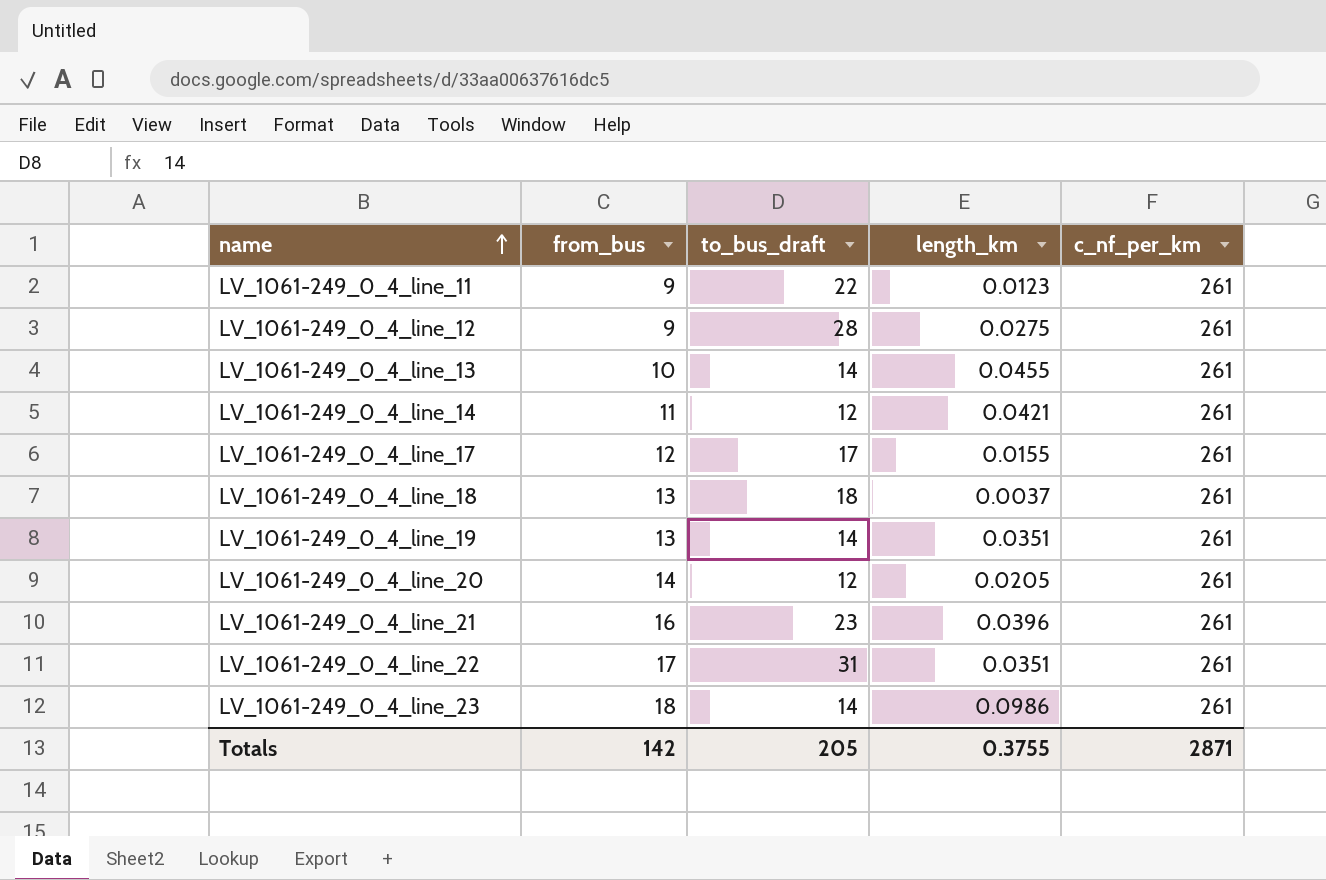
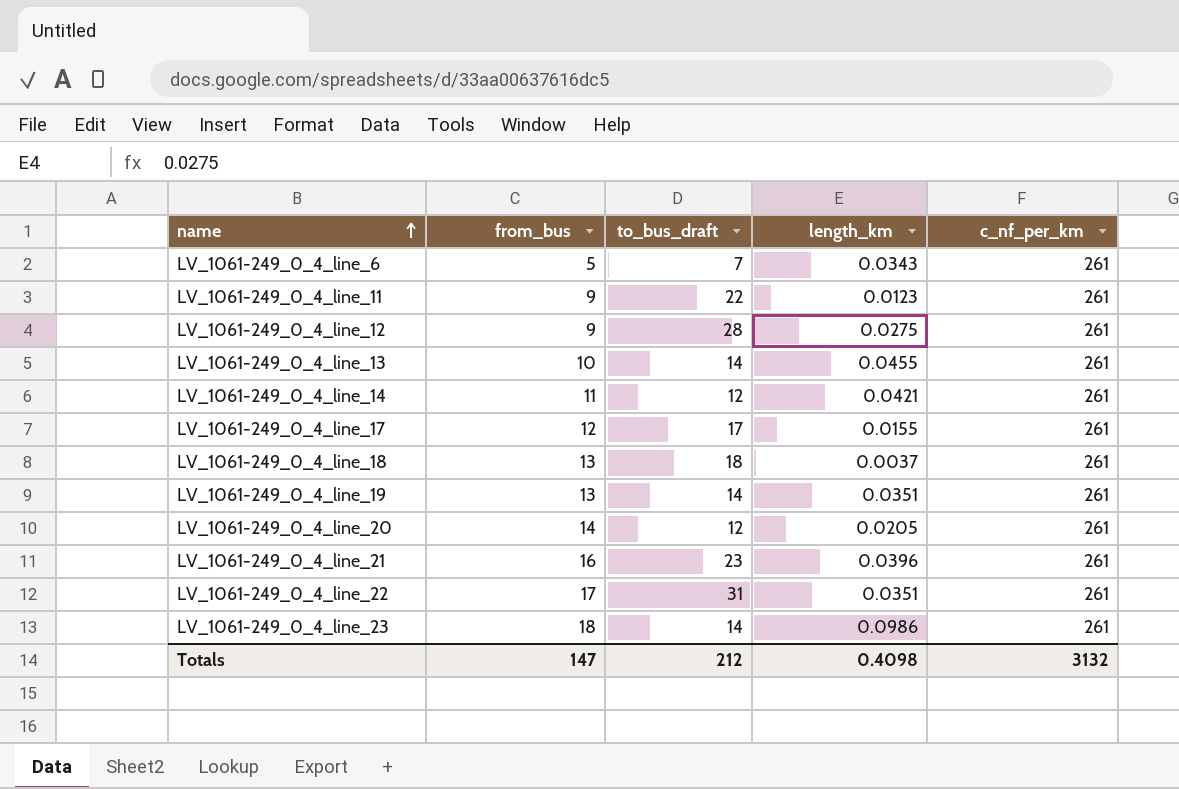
row LV_1061-249_0_4_line_6: none -> 5 | 7 | 0.0343 | 261
Totals | from_bus: 142 -> 147
Totals | to_bus_draft: 205 -> 212
Totals | length_km: 0.3755 -> 0.4098
Totals | c_nf_per_km: 2871 -> 3132

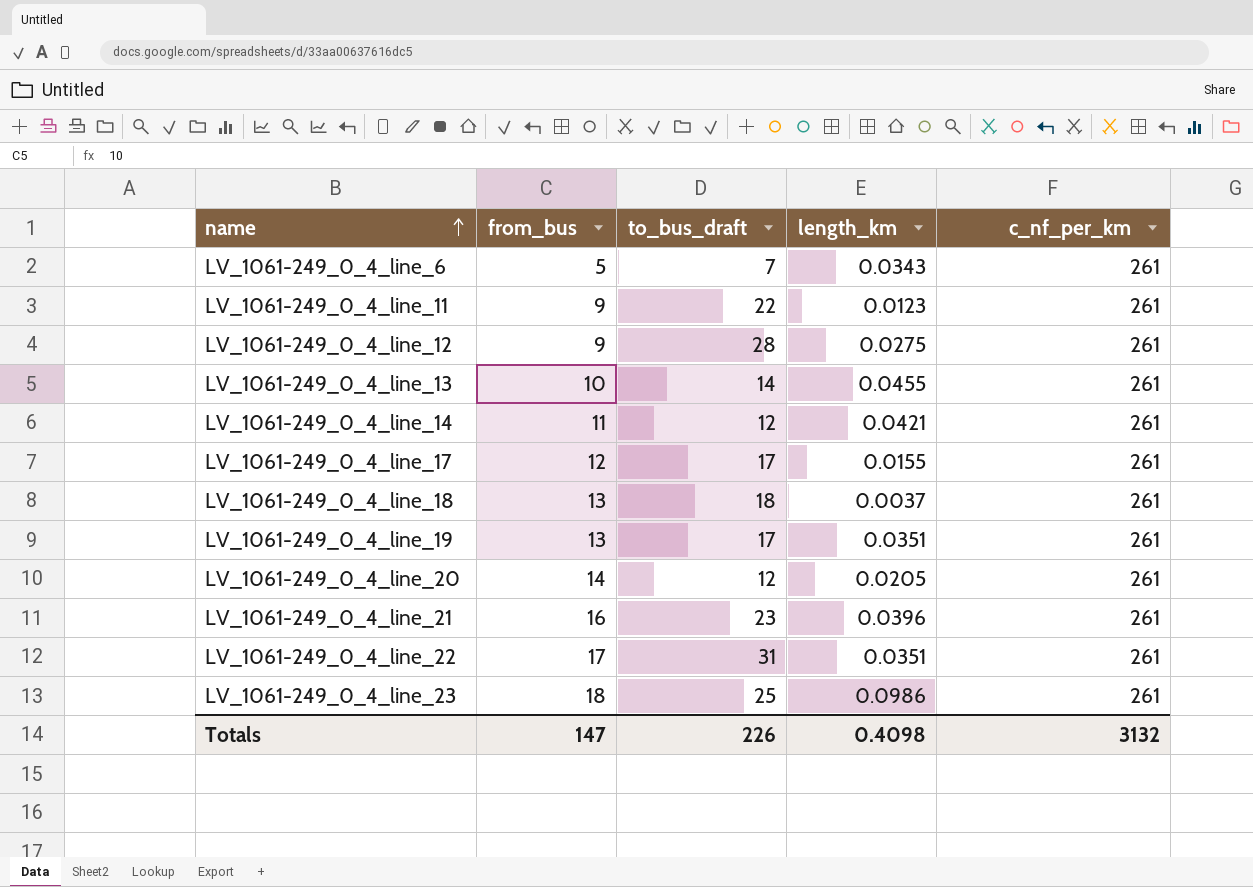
LV_1061-249_0_4_line_19 | to_bus_draft: 14 -> 17
LV_1061-249_0_4_line_23 | to_bus_draft: 14 -> 25
Totals | to_bus_draft: 212 -> 226

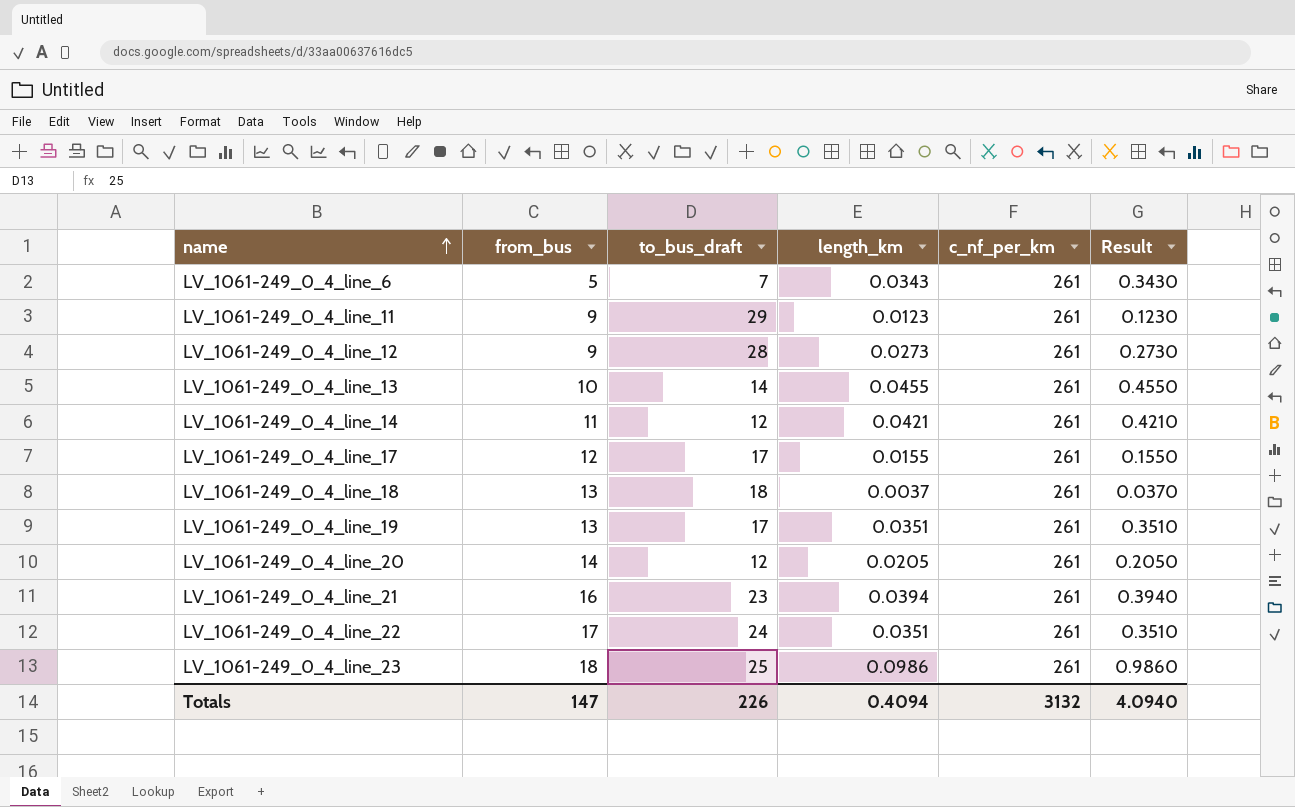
column Result | formula: none -> [length_km] * 10
LV_1061-249_0_4_line_11 | to_bus_draft: 22 -> 29
LV_1061-249_0_4_line_12 | length_km: 0.0275 -> 0.0273
LV_1061-249_0_4_line_21 | length_km: 0.0396 -> 0.0394
LV_1061-249_0_4_line_22 | to_bus_draft: 31 -> 24
Totals | length_km: 0.4098 -> 0.4094

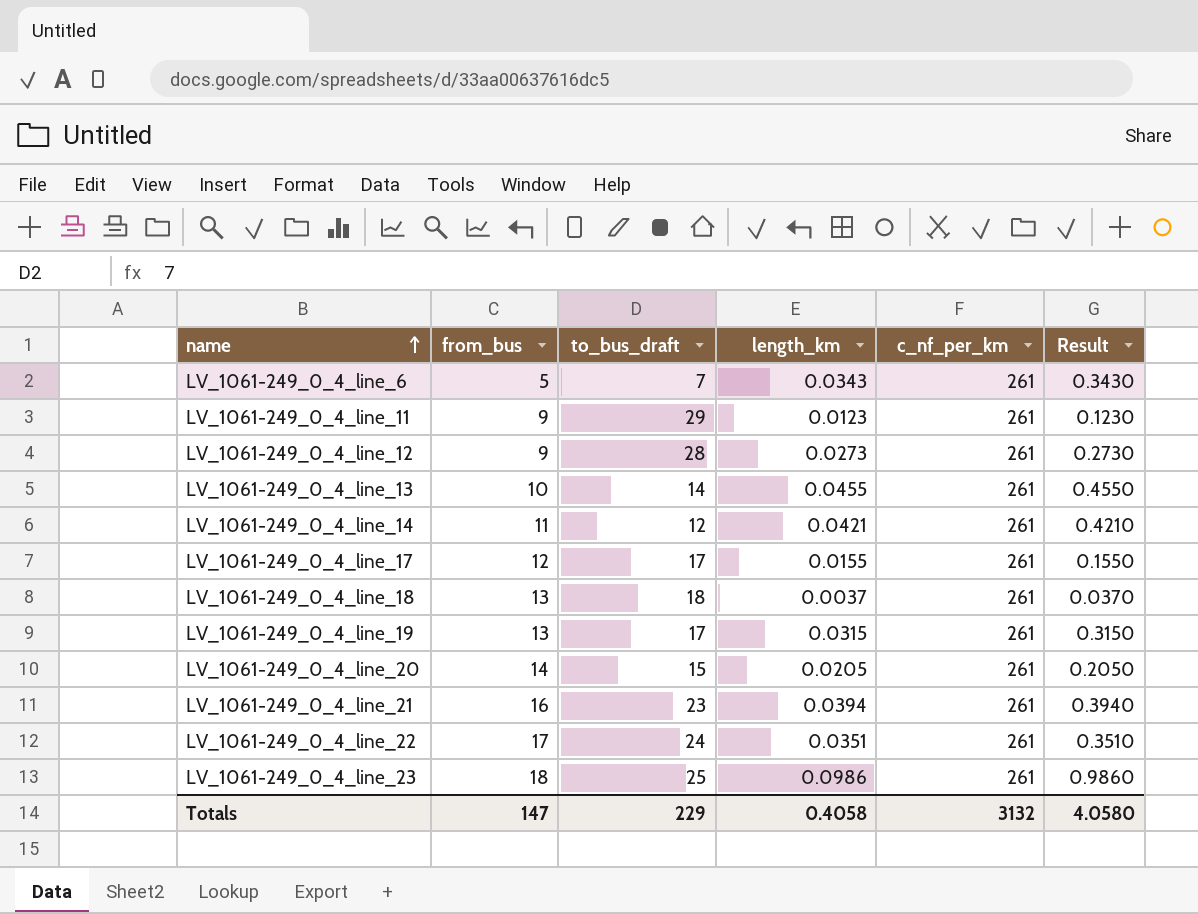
LV_1061-249_0_4_line_19 | length_km: 0.0351 -> 0.0315
LV_1061-249_0_4_line_19 | Result: 0.3510 -> 0.3150
LV_1061-249_0_4_line_20 | to_bus_draft: 12 -> 15
Totals | to_bus_draft: 226 -> 229
Totals | length_km: 0.4094 -> 0.4058
Totals | Result: 4.0940 -> 4.0580

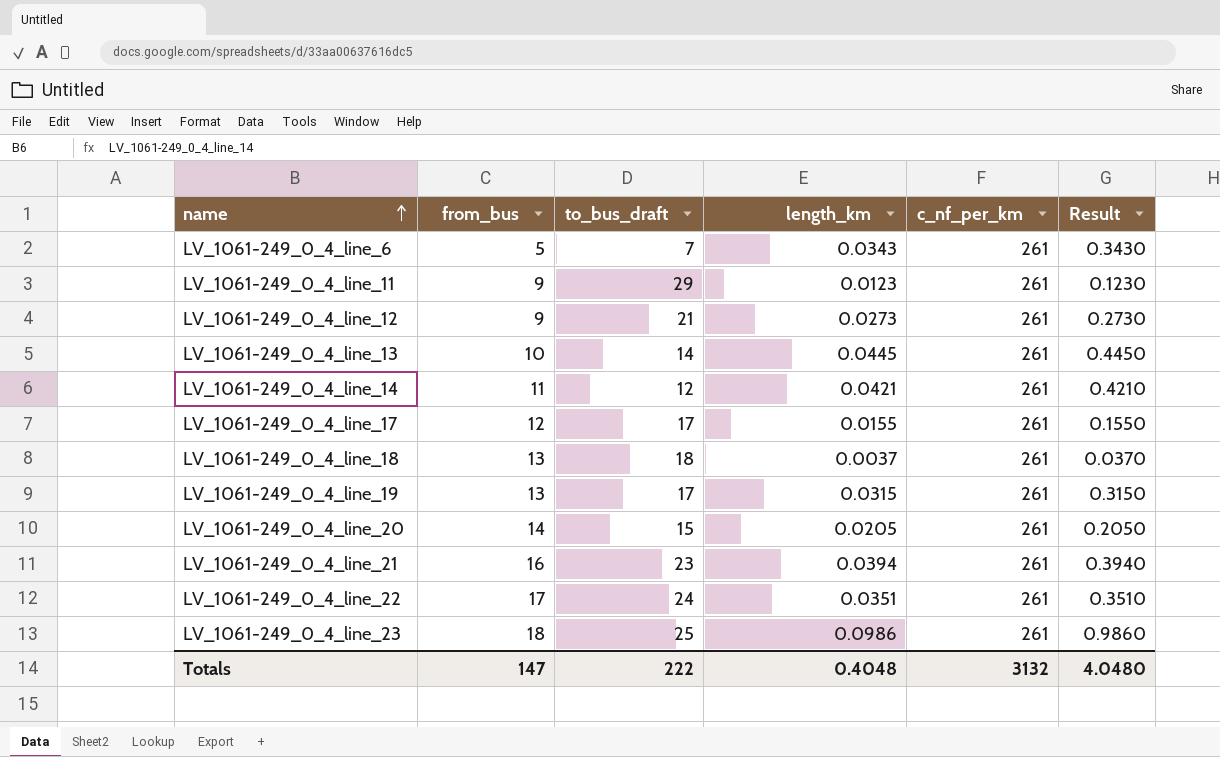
LV_1061-249_0_4_line_12 | to_bus_draft: 28 -> 21
LV_1061-249_0_4_line_13 | length_km: 0.0455 -> 0.0445
LV_1061-249_0_4_line_13 | Result: 0.4550 -> 0.4450
Totals | to_bus_draft: 229 -> 222
Totals | length_km: 0.4058 -> 0.4048
Totals | Result: 4.0580 -> 4.0480

